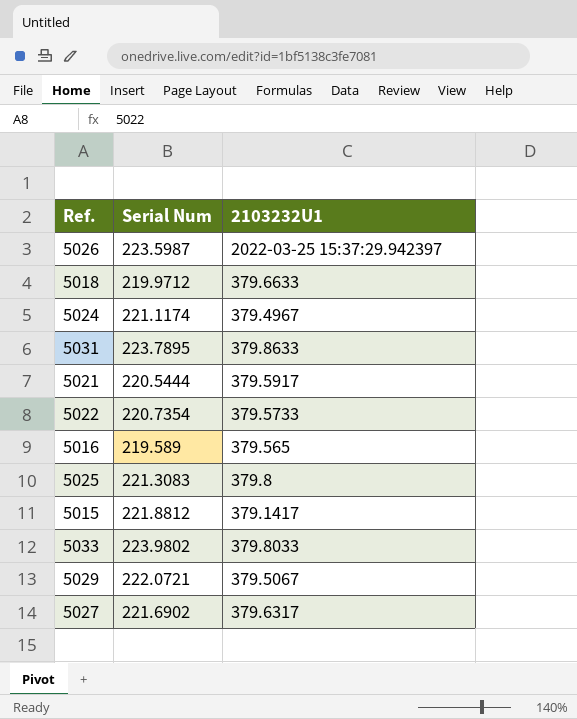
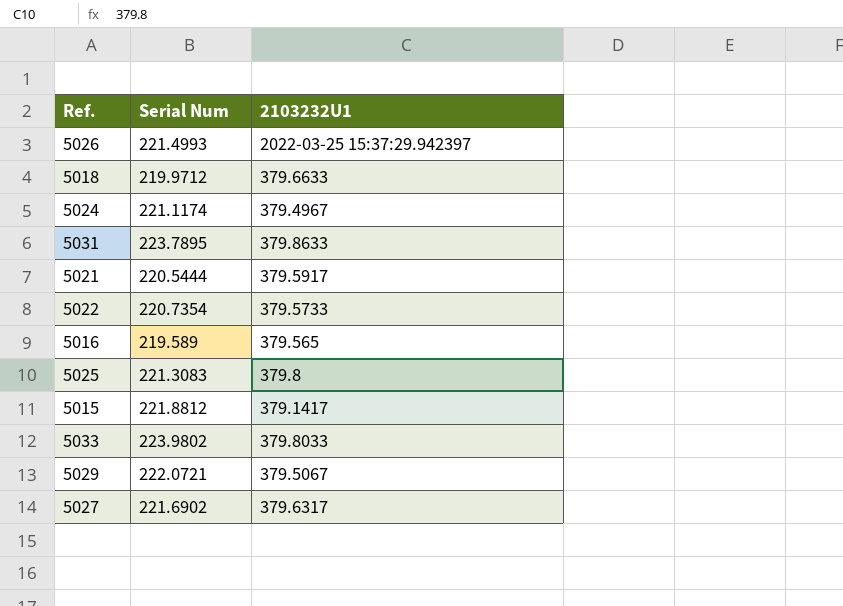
5026 | Serial Num: 223.5987 -> 221.4993

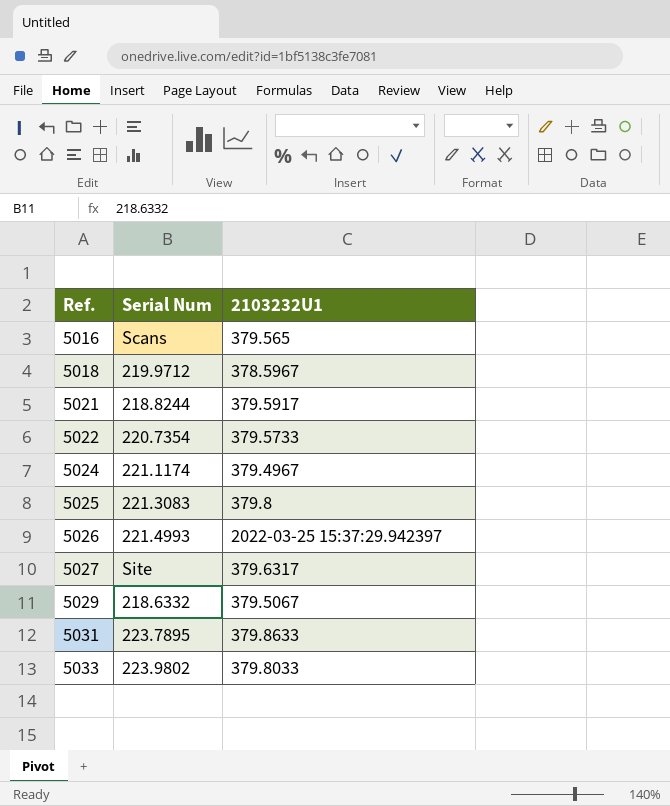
row order: none -> Ref. ascending
row 5015: 221.8812 | 379.1417 -> none
5016 | Serial Num: 219.589 -> Scans
5018 | 2103232U1: 379.6633 -> 378.5967
5021 | Serial Num: 220.5444 -> 218.8244
5027 | Serial Num: 221.6902 -> Site
5029 | Serial Num: 222.0721 -> 218.6332

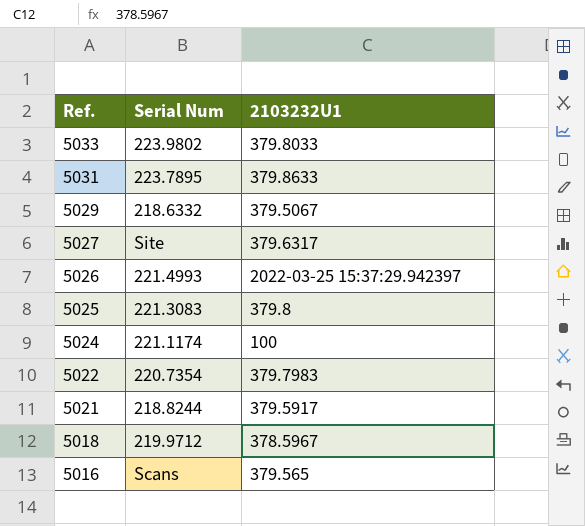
row order: Ref. ascending -> Ref. descending
5024 | 2103232U1: 379.4967 -> 100
5022 | 2103232U1: 379.5733 -> 379.7983

